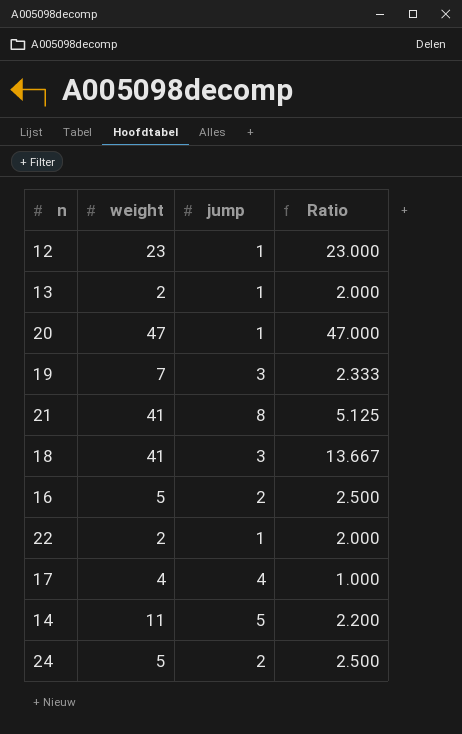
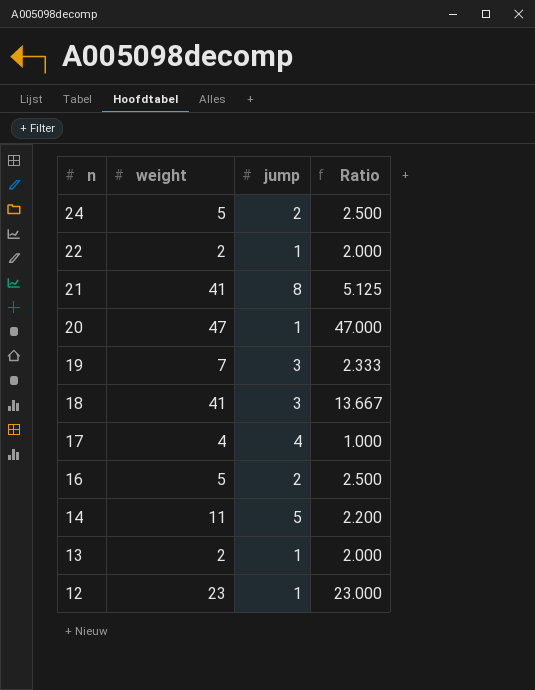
row order: none -> n descending

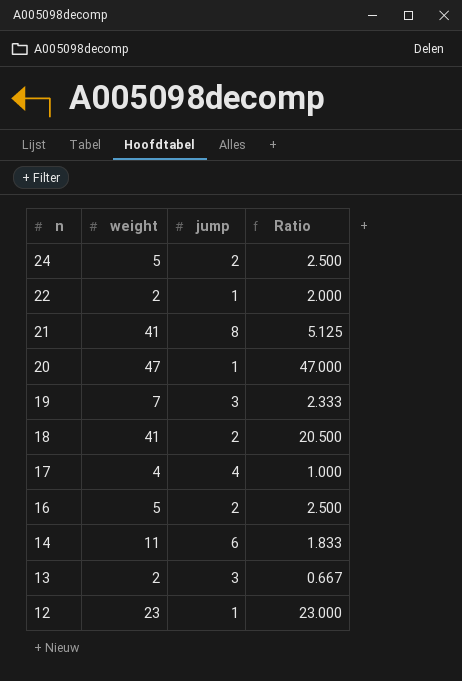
18 | jump: 3 -> 2
18 | Ratio: 13.667 -> 20.500
14 | jump: 5 -> 6
14 | Ratio: 2.200 -> 1.833
13 | jump: 1 -> 3
13 | Ratio: 2.000 -> 0.667

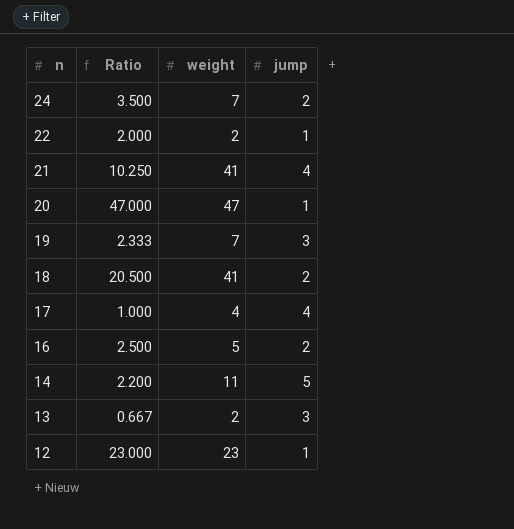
column Ratio | position: 4 -> 2
24 | Ratio: 2.500 -> 3.500
24 | weight: 5 -> 7
21 | Ratio: 5.125 -> 10.250
21 | jump: 8 -> 4
14 | Ratio: 1.833 -> 2.200
14 | jump: 6 -> 5

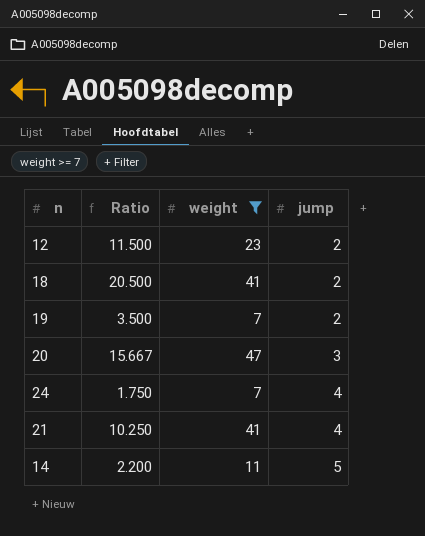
filter: none -> weight >= 7
row order: n descending -> jump ascending
12 | Ratio: 23.000 -> 11.500
12 | jump: 1 -> 2
19 | Ratio: 2.333 -> 3.500
19 | jump: 3 -> 2
20 | Ratio: 47.000 -> 15.667
20 | jump: 1 -> 3
24 | Ratio: 3.500 -> 1.750
24 | jump: 2 -> 4

